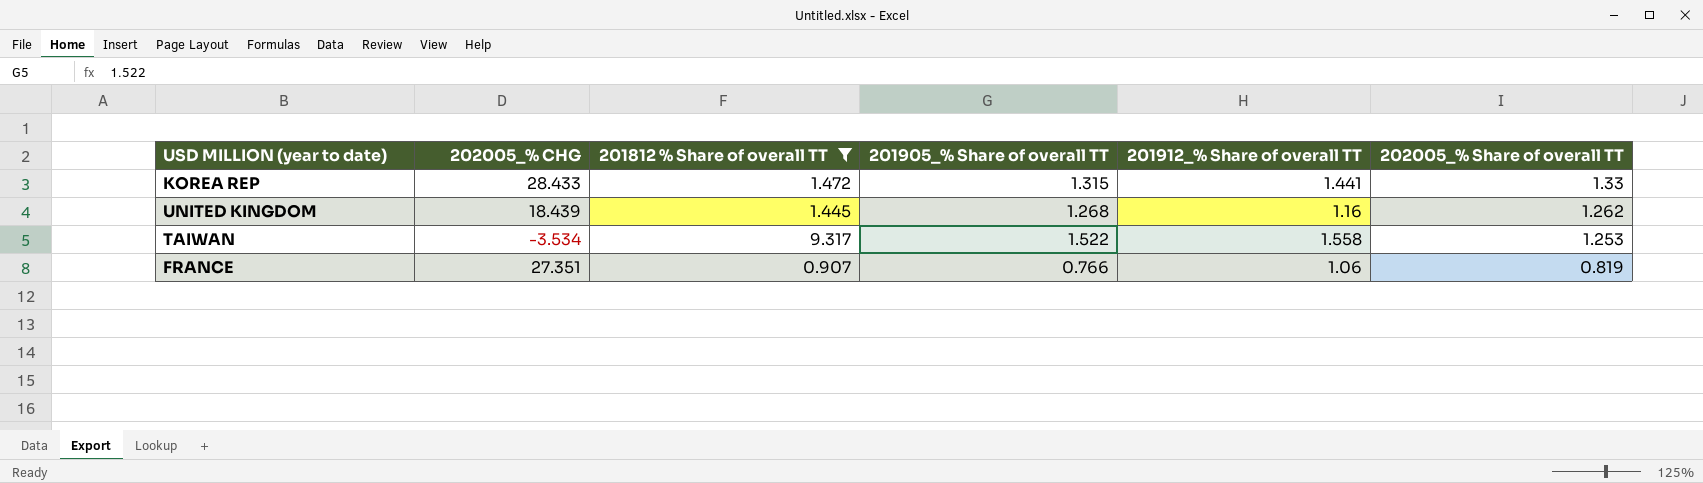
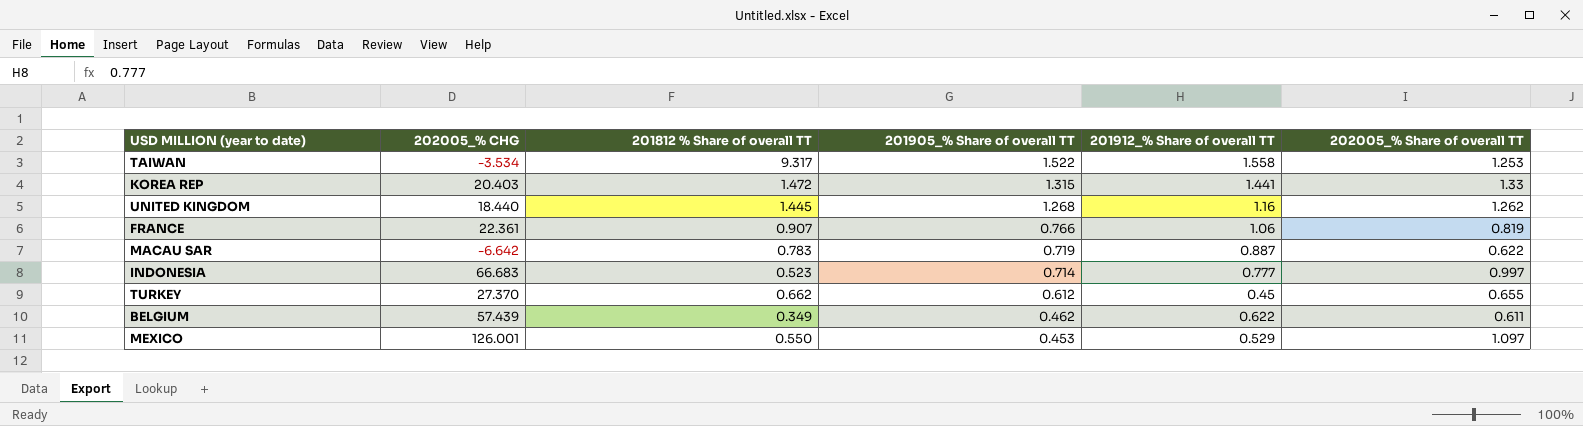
filter: 201812 % Share of overall TT >= 0.907 -> none
row order: 202005_% Share of overall TT descending -> 201905_% Share of overall TT descending
KOREA REP | 202005_% CHG: 28.433 -> 20.403
UNITED KINGDOM | 202005_% CHG: 18.439 -> 18.440
FRANCE | 202005_% CHG: 27.351 -> 22.361

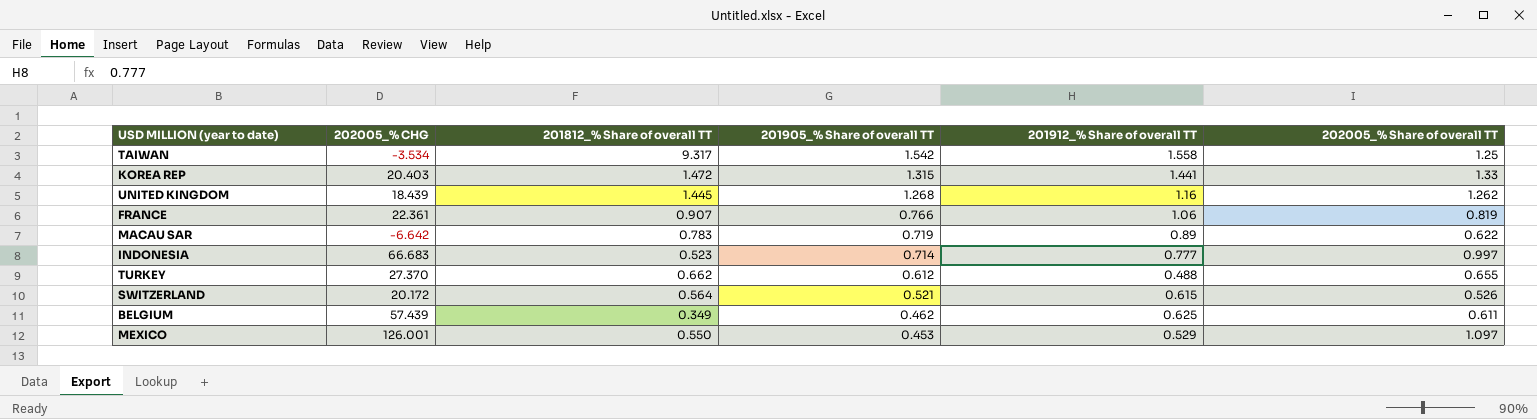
column name: 201812 % Share of overall TT -> 201812_% Share of overall TT
TAIWAN | 201905_% Share of overall TT: 1.522 -> 1.542
TAIWAN | 202005_% Share of overall TT: 1.253 -> 1.25
UNITED KINGDOM | 202005_% CHG: 18.440 -> 18.439
MACAU SAR | 201912_% Share of overall TT: 0.887 -> 0.89
TURKEY | 201912_% Share of overall TT: 0.45 -> 0.488
row SWITZERLAND: none -> 20.172 | 0.564 | 0.521 | 0.615 | 0.526
BELGIUM | 201912_% Share of overall TT: 0.622 -> 0.625

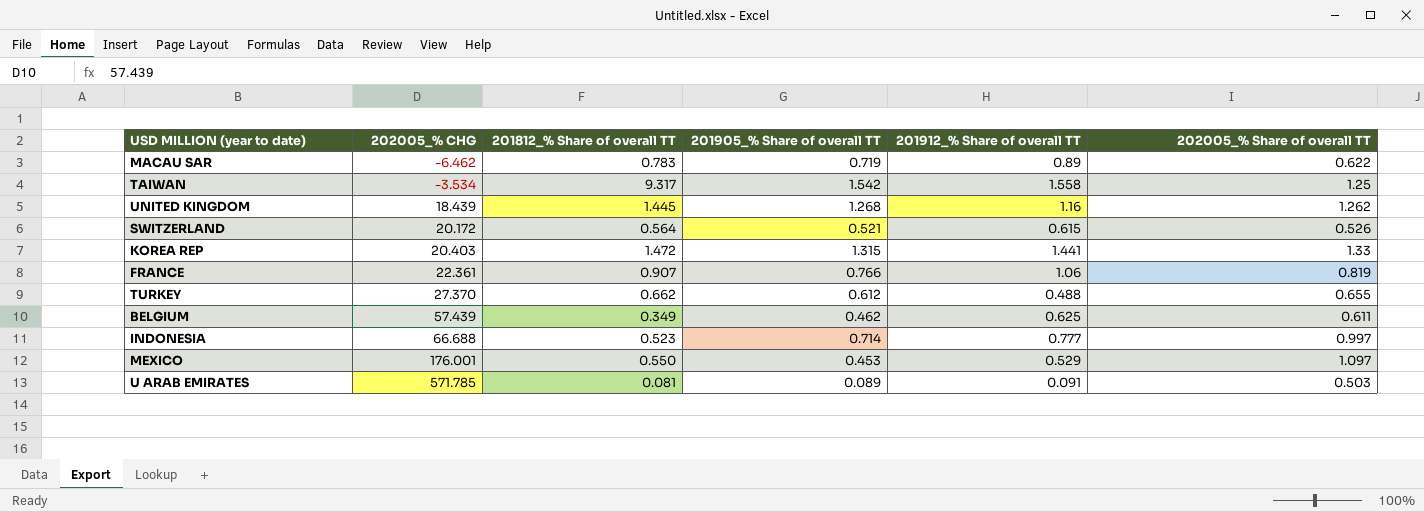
row order: 201905_% Share of overall TT descending -> 202005_% CHG ascending
MACAU SAR | 202005_% CHG: -6.642 -> -6.462
INDONESIA | 202005_% CHG: 66.683 -> 66.688
MEXICO | 202005_% CHG: 126.001 -> 176.001
row U ARAB EMIRATES: none -> 571.785 | 0.081 | 0.089 | 0.091 | 0.503

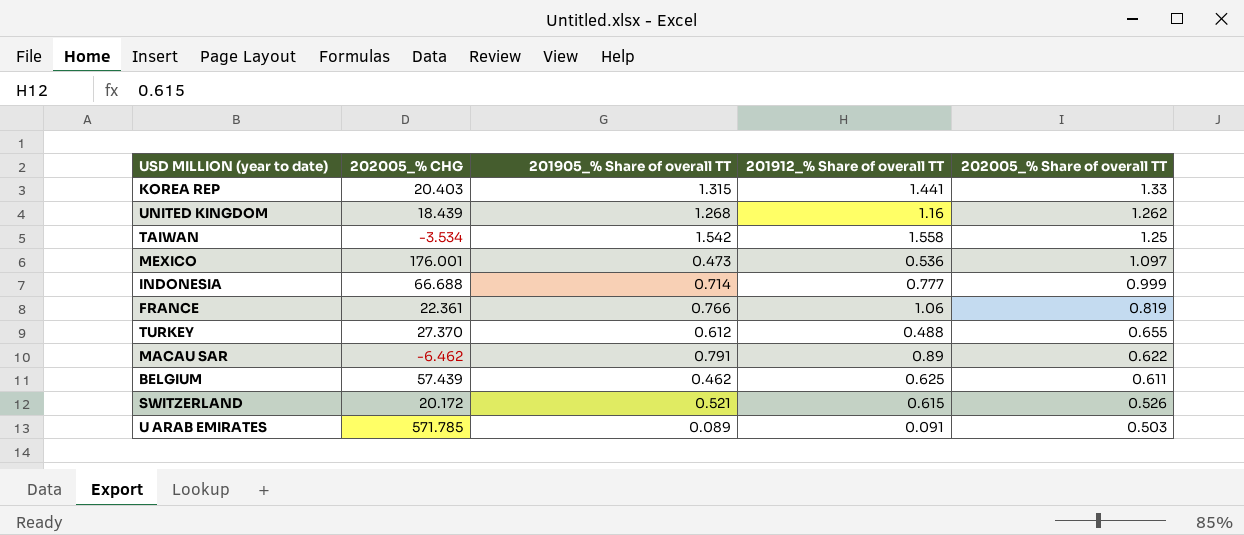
row order: 202005_% CHG ascending -> 202005_% Share of overall TT descending
column 201812_% Share of overall TT | position: 3 -> none
MEXICO | 201905_% Share of overall TT: 0.453 -> 0.473
MEXICO | 201912_% Share of overall TT: 0.529 -> 0.536
INDONESIA | 202005_% Share of overall TT: 0.997 -> 0.999
MACAU SAR | 201905_% Share of overall TT: 0.719 -> 0.791

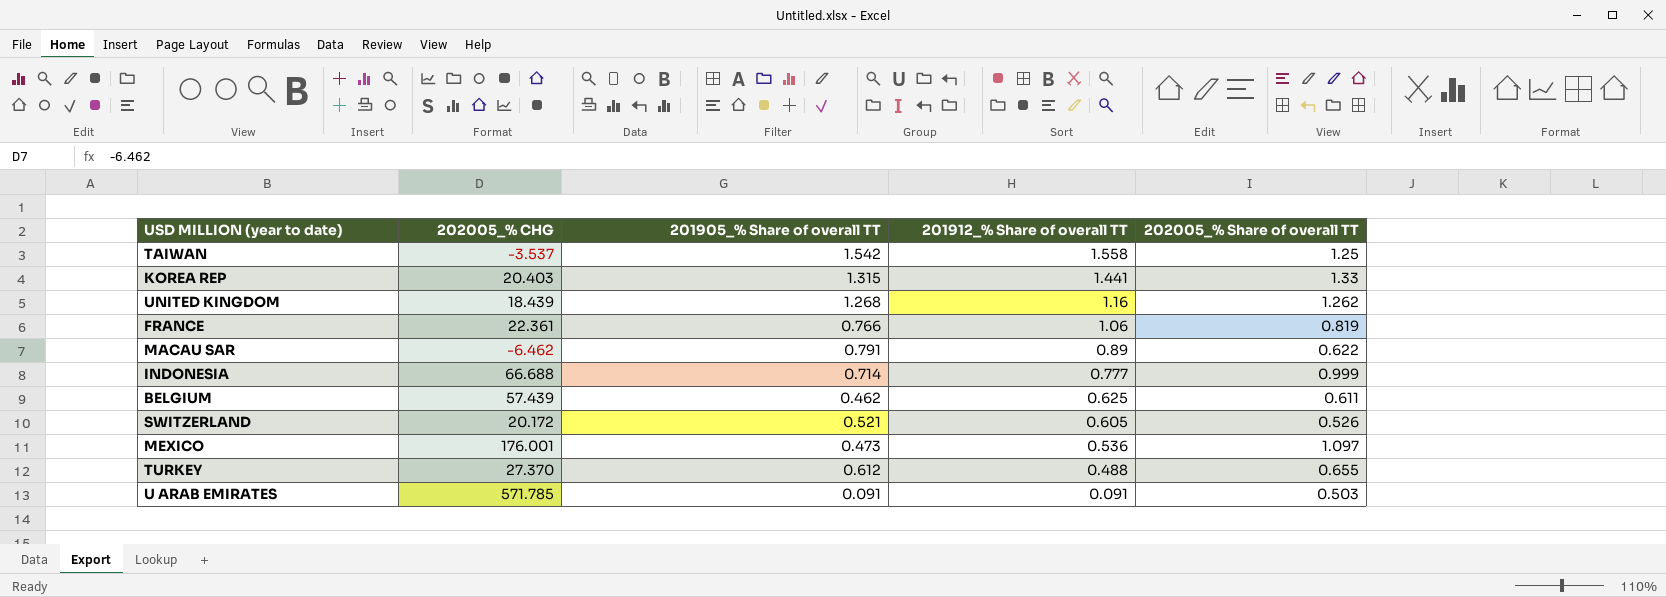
row order: 202005_% Share of overall TT descending -> 201912_% Share of overall TT descending
TAIWAN | 202005_% CHG: -3.534 -> -3.537
SWITZERLAND | 201912_% Share of overall TT: 0.615 -> 0.605
U ARAB EMIRATES | 201905_% Share of overall TT: 0.089 -> 0.091

